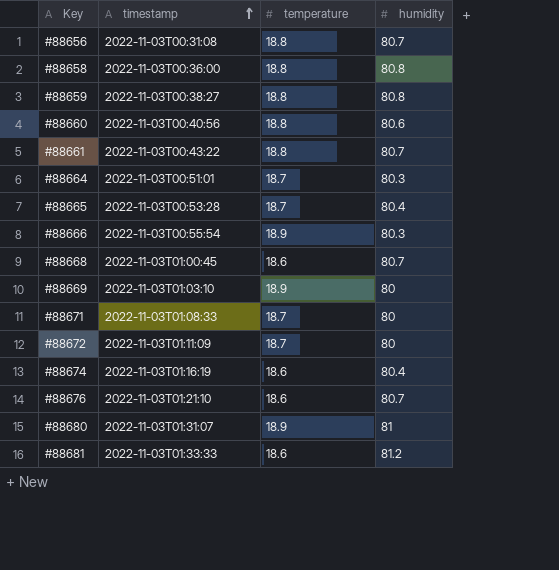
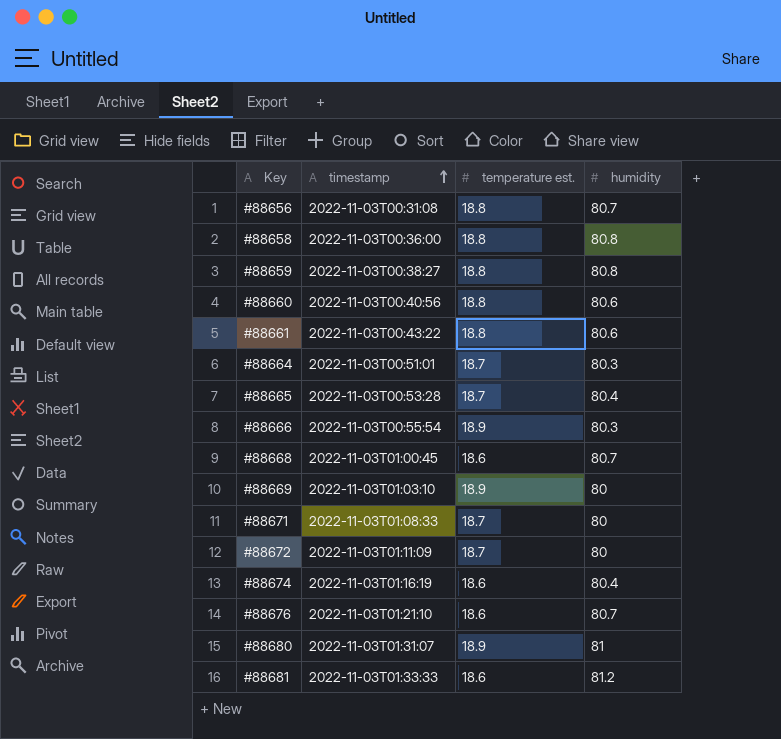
column name: temperature -> temperature est.
#88661 | humidity: 80.7 -> 80.6

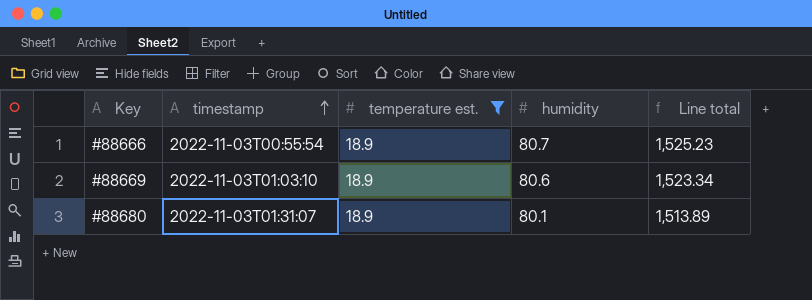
filter: none -> temperature est. = 18.9
column Line total | formula: none -> [temperature est.] * [humidity]
#88666 | humidity: 80.3 -> 80.7
#88669 | humidity: 80 -> 80.6
#88680 | humidity: 81 -> 80.1

